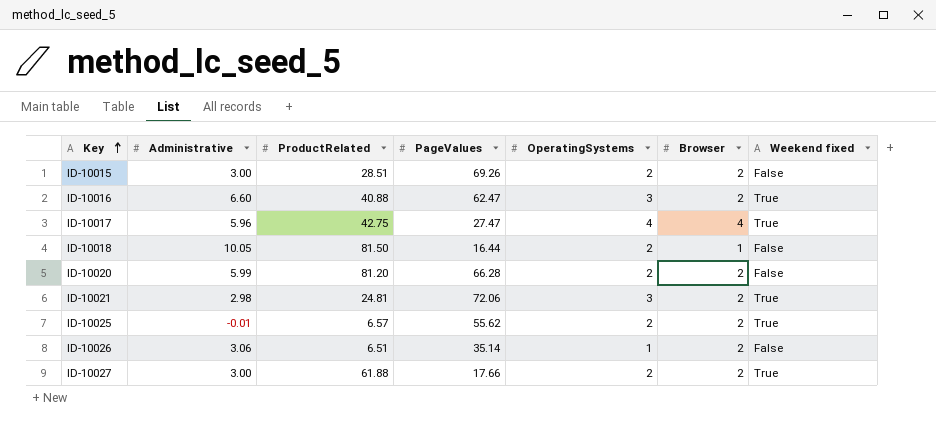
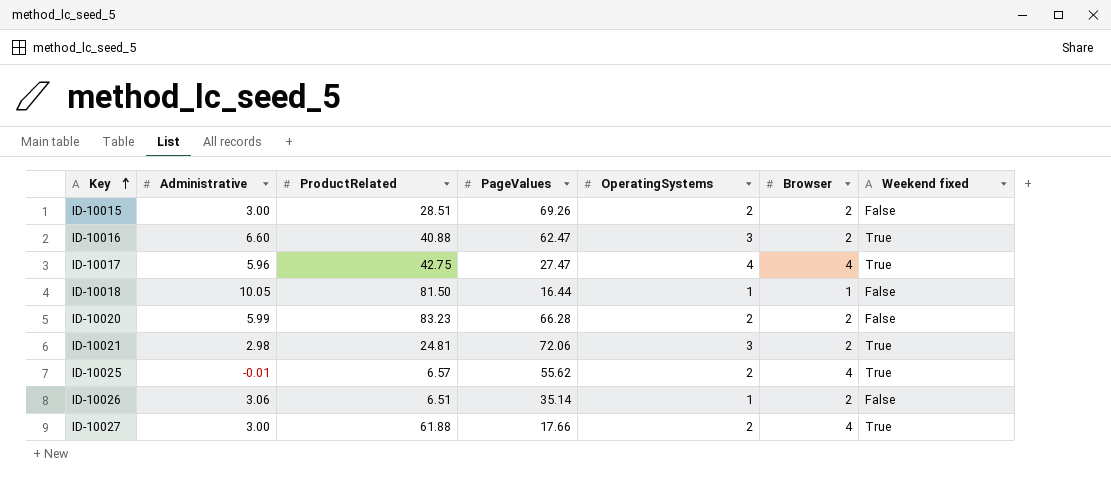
ID-10018 | OperatingSystems: 2 -> 1
ID-10020 | ProductRelated: 81.20 -> 83.23
ID-10025 | Browser: 2 -> 4
ID-10027 | Browser: 2 -> 4

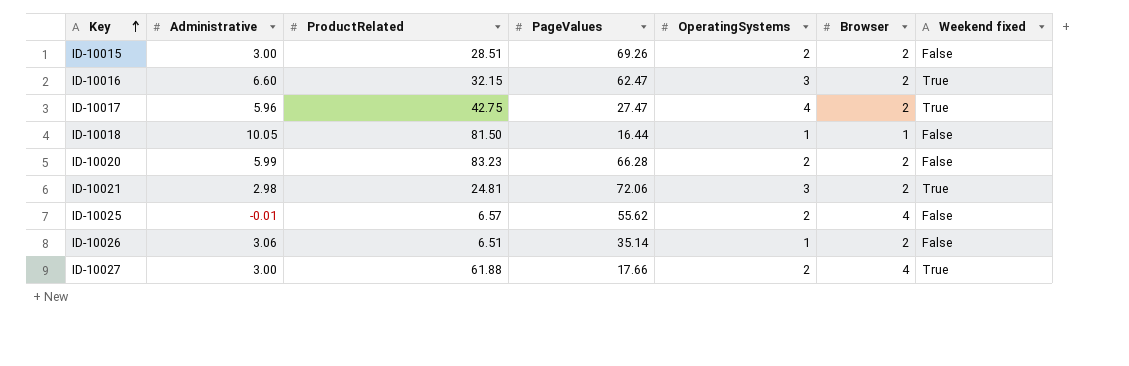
ID-10016 | ProductRelated: 40.88 -> 32.15
ID-10017 | Browser: 4 -> 2
ID-10025 | Weekend fixed: True -> False

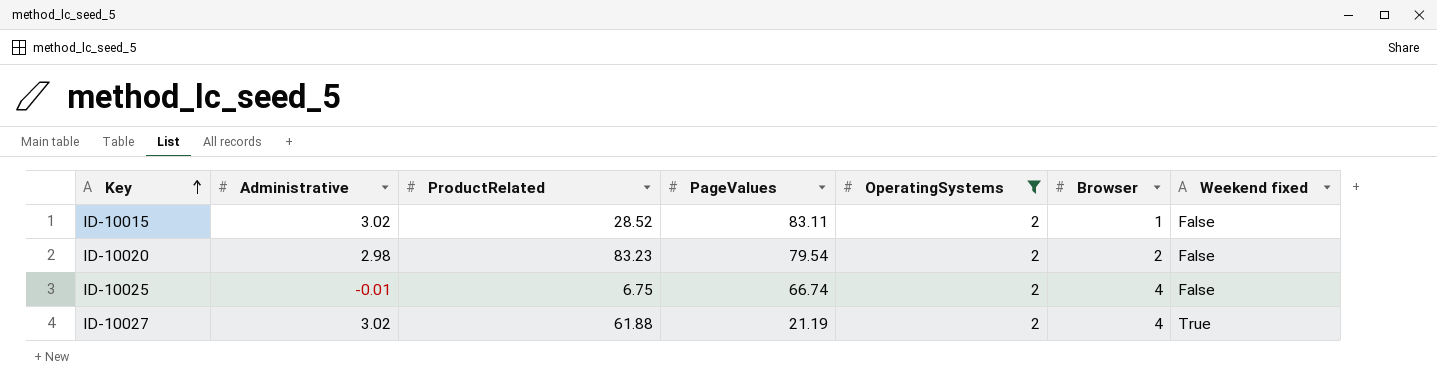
filter: none -> OperatingSystems = 2
ID-10015 | Administrative: 3.00 -> 3.02
ID-10015 | ProductRelated: 28.51 -> 28.52
ID-10015 | PageValues: 69.26 -> 83.11
ID-10015 | Browser: 2 -> 1
ID-10020 | Administrative: 5.99 -> 2.98
ID-10020 | PageValues: 66.28 -> 79.54
ID-10025 | ProductRelated: 6.57 -> 6.75
ID-10025 | PageValues: 55.62 -> 66.74
ID-10027 | Administrative: 3.00 -> 3.02
ID-10027 | PageValues: 17.66 -> 21.19

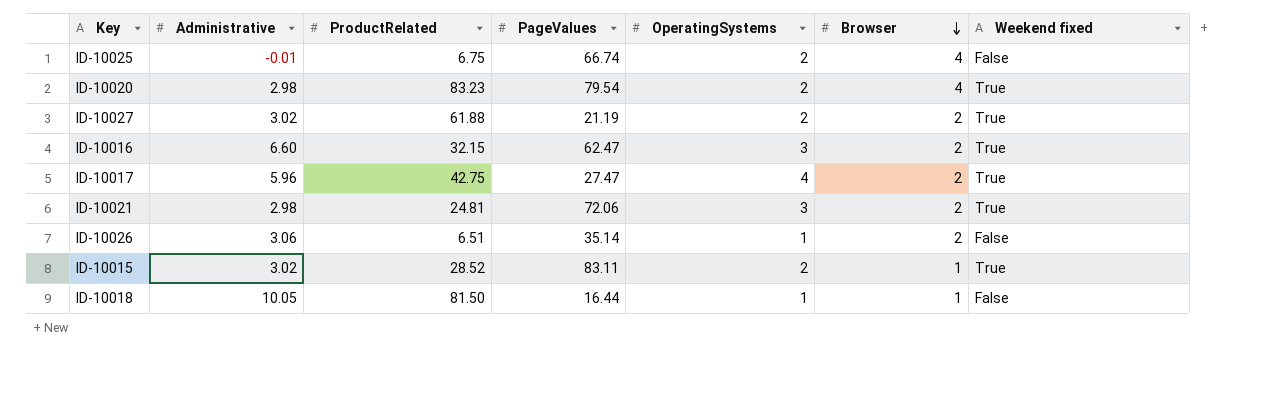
filter: OperatingSystems = 2 -> none
row order: Key ascending -> Browser descending
ID-10020 | Browser: 2 -> 4
ID-10020 | Weekend fixed: False -> True
ID-10027 | Browser: 4 -> 2
ID-10015 | Weekend fixed: False -> True

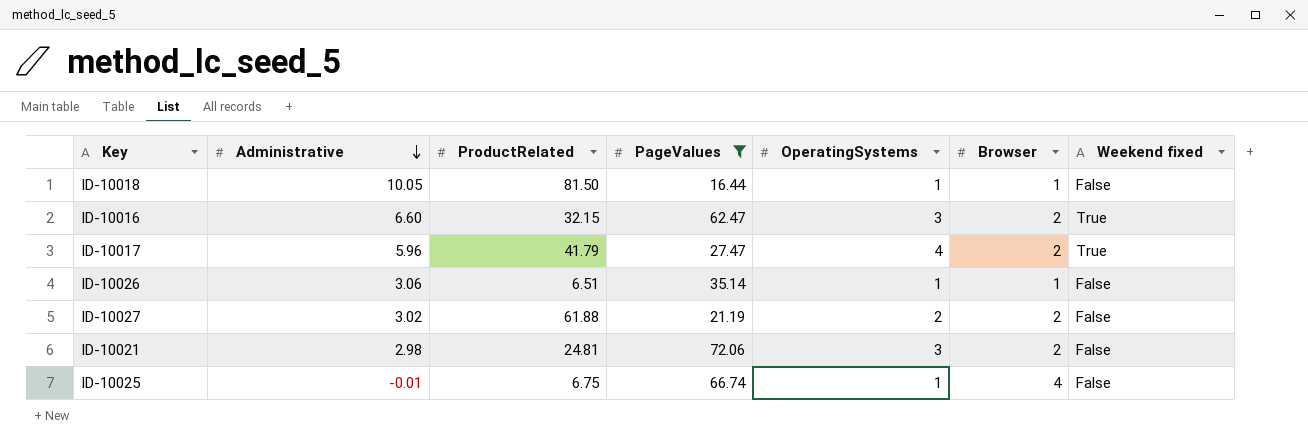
filter: none -> PageValues <= 72.06
row order: Browser descending -> Administrative descending
ID-10017 | ProductRelated: 42.75 -> 41.79
ID-10026 | Browser: 2 -> 1
ID-10027 | Weekend fixed: True -> False
ID-10021 | Weekend fixed: True -> False
ID-10025 | OperatingSystems: 2 -> 1

